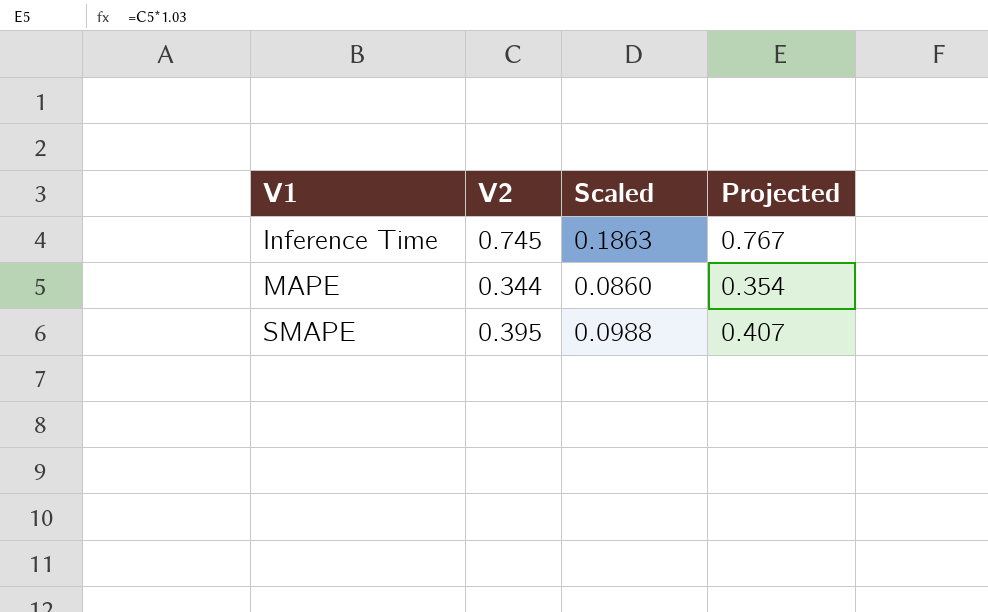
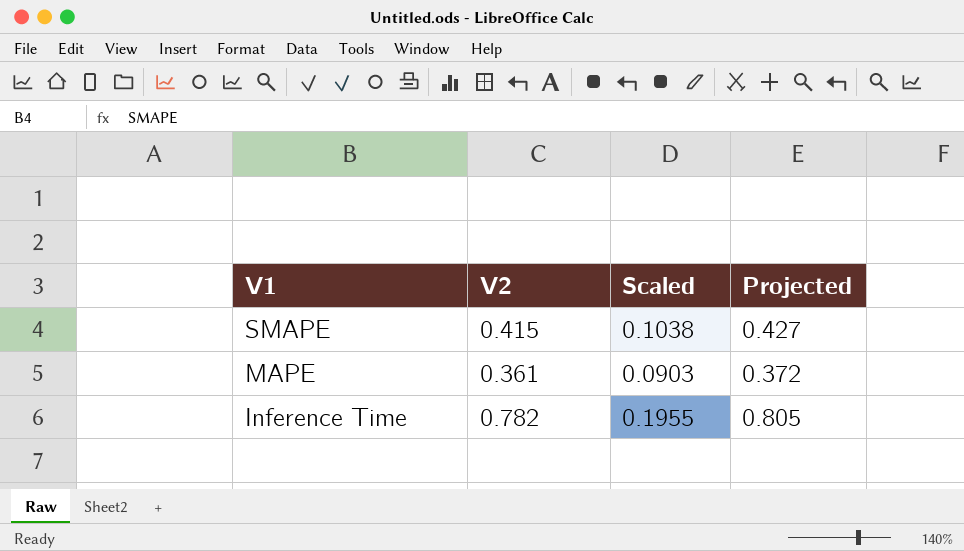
row order: V1 ascending -> V1 descending
SMAPE | V2: 0.395 -> 0.415
SMAPE | Scaled: 0.0988 -> 0.1038
SMAPE | Projected: 0.407 -> 0.427
MAPE | V2: 0.344 -> 0.361
MAPE | Scaled: 0.0860 -> 0.0903
MAPE | Projected: 0.354 -> 0.372
Inference Time | V2: 0.745 -> 0.782
Inference Time | Scaled: 0.1863 -> 0.1955
Inference Time | Projected: 0.767 -> 0.805

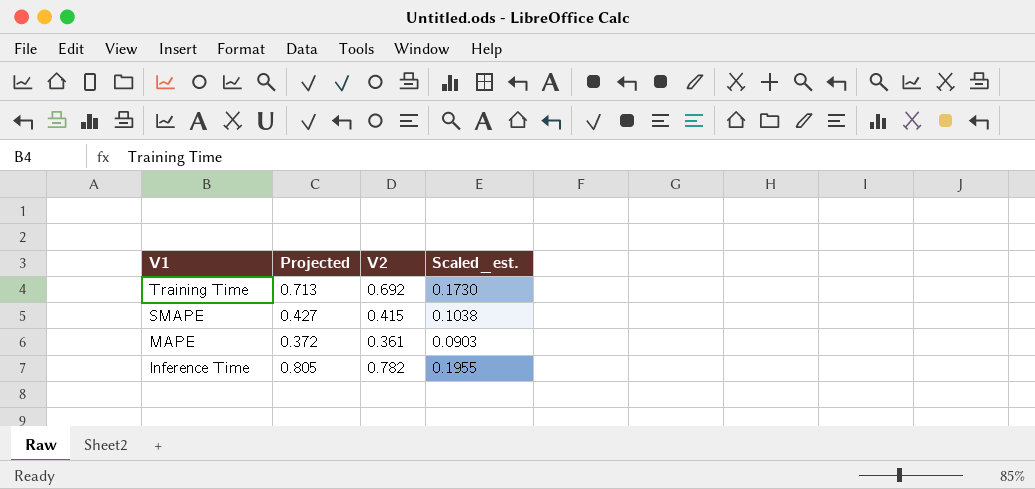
column Projected | position: 4 -> 2
column name: Scaled -> Scaled_est.
row Training Time: none -> 0.713 | 0.692 | 0.1730

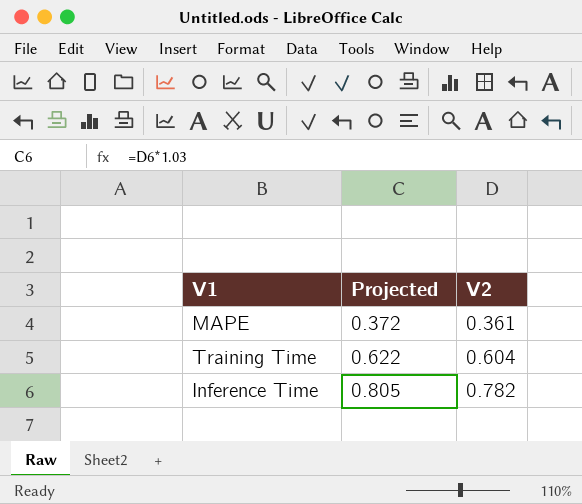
row order: V1 descending -> Projected ascending
column Scaled_est. | formula: [V2] * 0.25 -> none
row SMAPE: 0.427 | 0.415 | 0.1038 -> none
Training Time | Projected: 0.713 -> 0.622
Training Time | V2: 0.692 -> 0.604

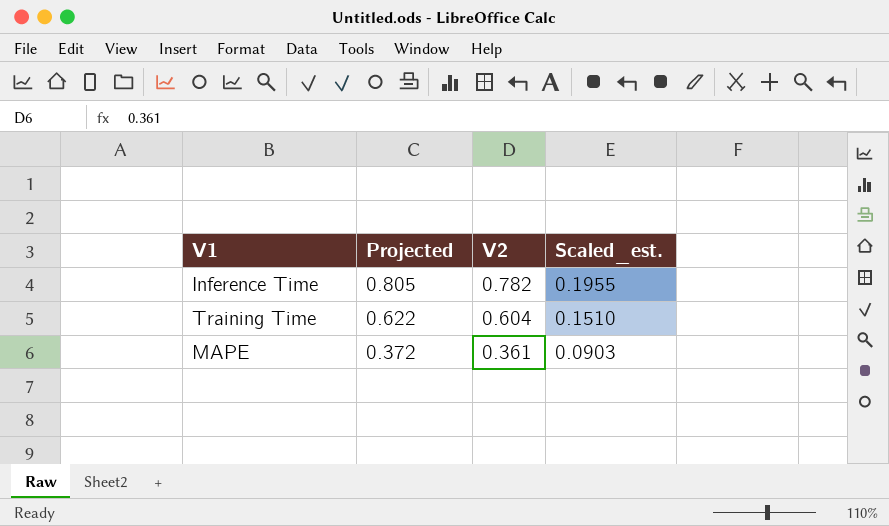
row order: Projected ascending -> Projected descending
column Scaled_est. | formula: none -> [V2] * 0.25

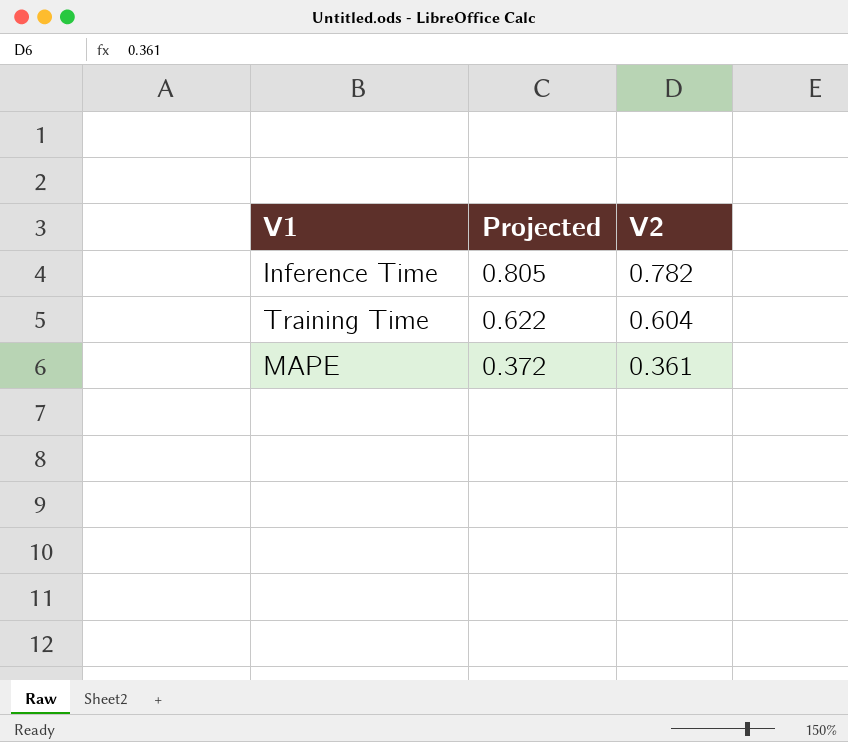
column Scaled_est. | formula: [V2] * 0.25 -> none

